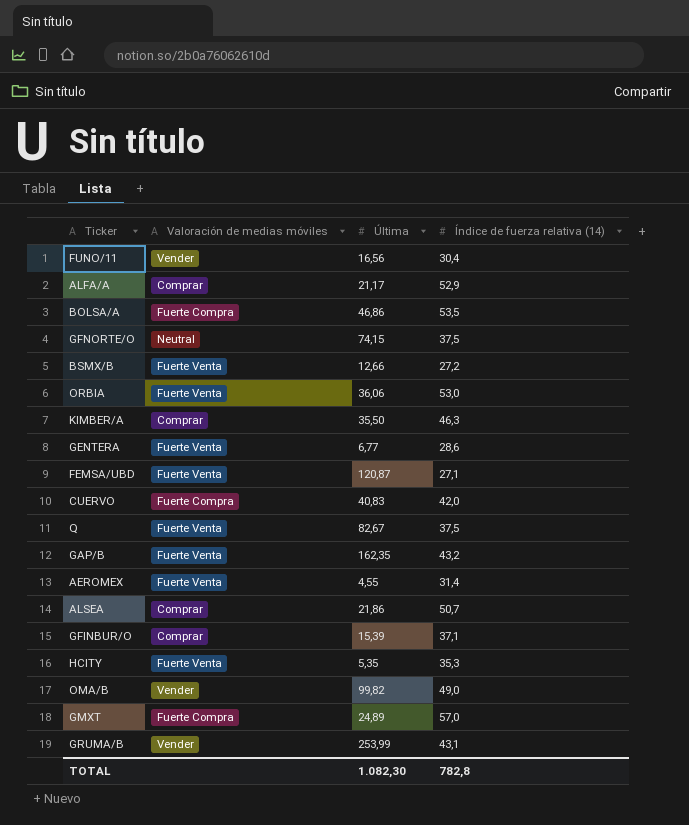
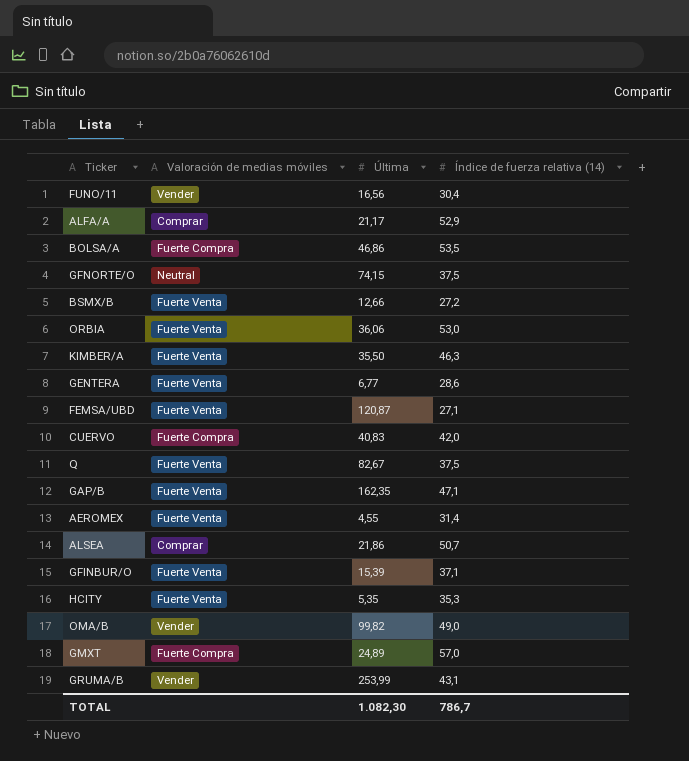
KIMBER/A | Valoración de medias móviles: Comprar -> Fuerte Venta
GAP/B | Índice de fuerza relativa (14): 43,2 -> 47,1
GFINBUR/O | Valoración de medias móviles: Comprar -> Fuerte Venta
TOTAL | Índice de fuerza relativa (14): 782,8 -> 786,7

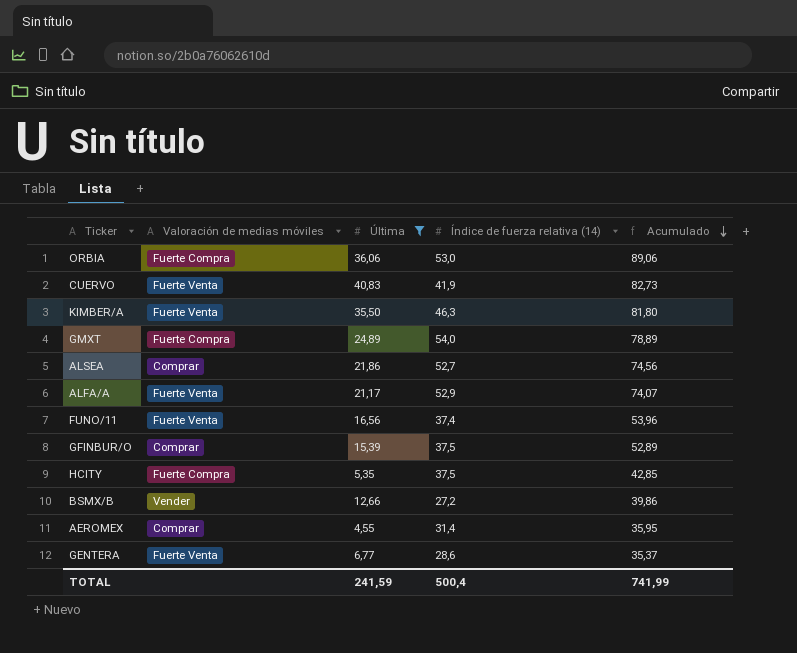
filter: none -> Última <= 40,83
row order: none -> Acumulado descending
column Acumulado | formula: none -> [Última] + [Índice de fuerza relativa (14)]
ORBIA | Valoración de medias móviles: Fuerte Venta -> Fuerte Compra
CUERVO | Valoración de medias móviles: Fuerte Compra -> Fuerte Venta
CUERVO | Índice de fuerza relativa (14): 42,0 -> 41,9
GMXT | Índice de fuerza relativa (14): 57,0 -> 54,0
ALSEA | Índice de fuerza relativa (14): 50,7 -> 52,7
ALFA/A | Valoración de medias móviles: Comprar -> Fuerte Venta
FUNO/11 | Valoración de medias móviles: Vender -> Fuerte Venta
FUNO/11 | Índice de fuerza relativa (14): 30,4 -> 37,4
GFINBUR/O | Valoración de medias móviles: Fuerte Venta -> Comprar
GFINBUR/O | Índice de fuerza relativa (14): 37,1 -> 37,5
HCITY | Valoración de medias móviles: Fuerte Venta -> Fuerte Compra
HCITY | Índice de fuerza relativa (14): 35,3 -> 37,5
BSMX/B | Valoración de medias móviles: Fuerte Venta -> Vender
AEROMEX | Valoración de medias móviles: Fuerte Venta -> Comprar
TOTAL | Última: 1.082,30 -> 241,59
TOTAL | Índice de fuerza relativa (14): 786,7 -> 500,4

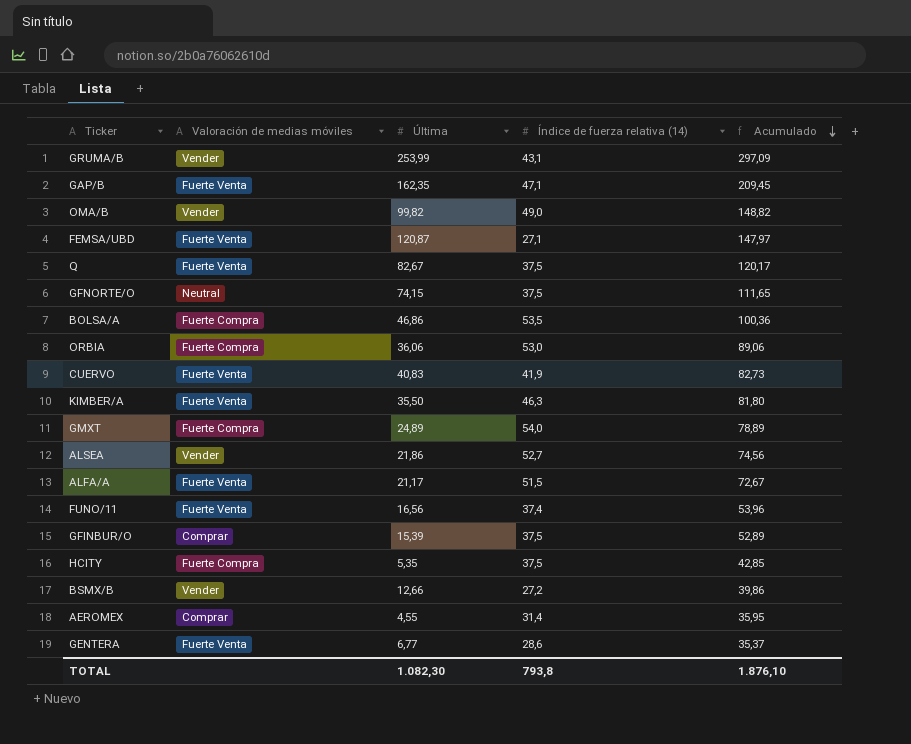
filter: Última <= 40,83 -> none
ALSEA | Valoración de medias móviles: Comprar -> Vender
ALFA/A | Índice de fuerza relativa (14): 52,9 -> 51,5
ALFA/A | Acumulado: 74,07 -> 72,67
TOTAL | Última: 241,59 -> 1.082,30
TOTAL | Índice de fuerza relativa (14): 500,4 -> 793,8
TOTAL | Acumulado: 741,99 -> 1.876,10

